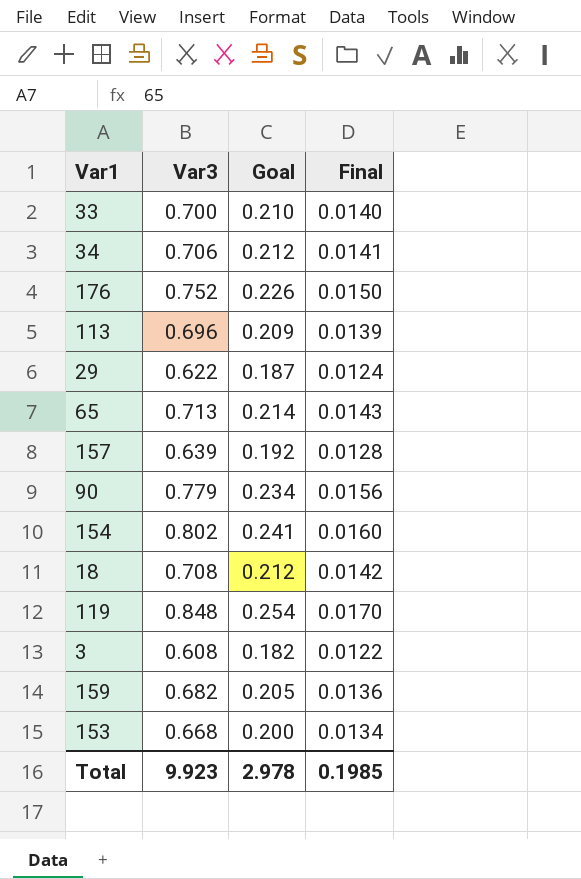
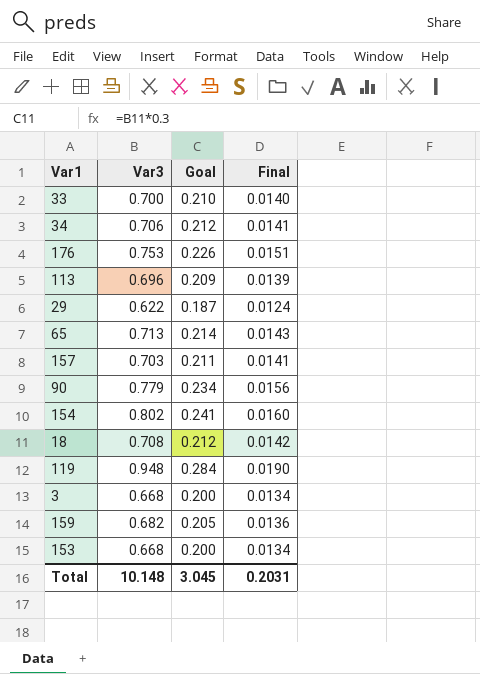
176 | Var3: 0.752 -> 0.753
176 | Final: 0.0150 -> 0.0151
157 | Var3: 0.639 -> 0.703
157 | Goal: 0.192 -> 0.211
157 | Final: 0.0128 -> 0.0141
119 | Var3: 0.848 -> 0.948
119 | Goal: 0.254 -> 0.284
119 | Final: 0.0170 -> 0.0190
3 | Var3: 0.608 -> 0.668
3 | Goal: 0.182 -> 0.200
3 | Final: 0.0122 -> 0.0134
Total | Var3: 9.923 -> 10.148
Total | Goal: 2.978 -> 3.045
Total | Final: 0.1985 -> 0.2031

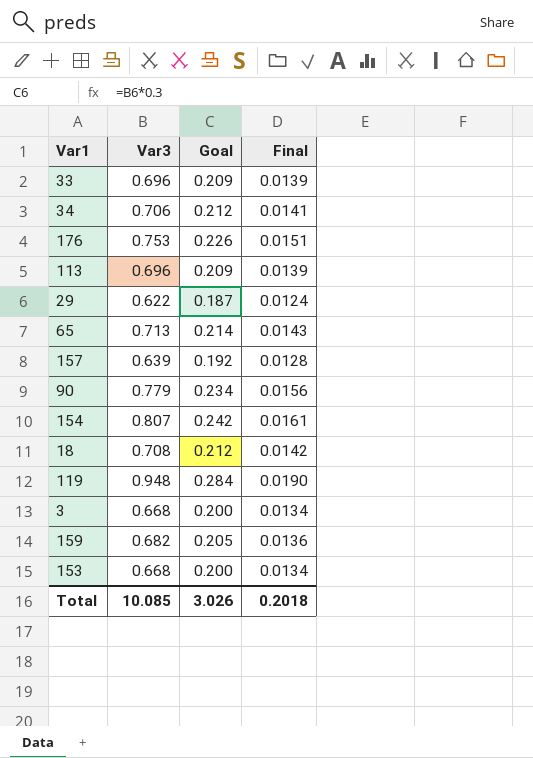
33 | Var3: 0.700 -> 0.696
33 | Goal: 0.210 -> 0.209
33 | Final: 0.0140 -> 0.0139
157 | Var3: 0.703 -> 0.639
157 | Goal: 0.211 -> 0.192
157 | Final: 0.0141 -> 0.0128
154 | Var3: 0.802 -> 0.807
154 | Goal: 0.241 -> 0.242
154 | Final: 0.0160 -> 0.0161
Total | Var3: 10.148 -> 10.085
Total | Goal: 3.045 -> 3.026
Total | Final: 0.2031 -> 0.2018

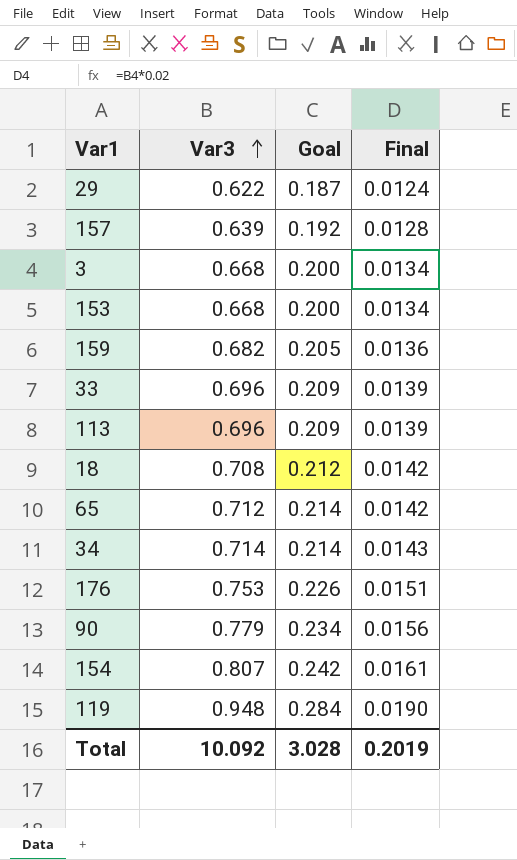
row order: none -> Var3 ascending
65 | Var3: 0.713 -> 0.712
65 | Final: 0.0143 -> 0.0142
34 | Var3: 0.706 -> 0.714
34 | Goal: 0.212 -> 0.214
34 | Final: 0.0141 -> 0.0143
Total | Var3: 10.085 -> 10.092
Total | Goal: 3.026 -> 3.028
Total | Final: 0.2018 -> 0.2019

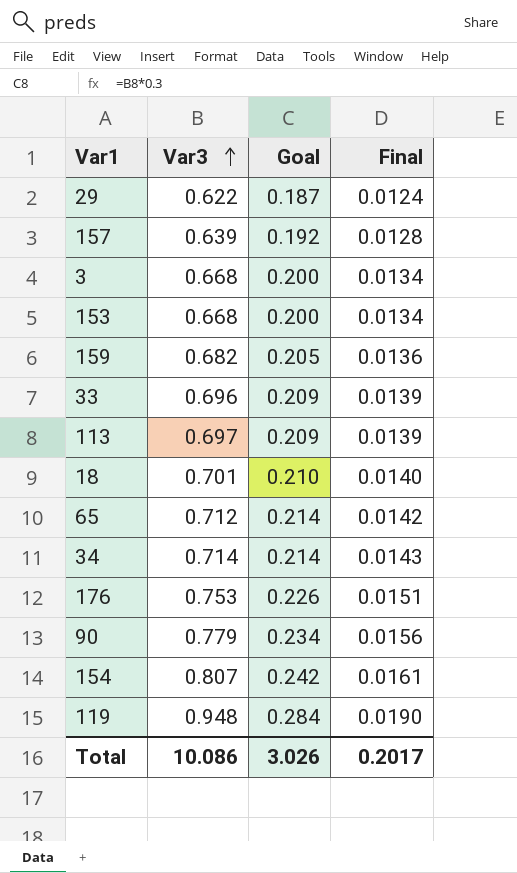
113 | Var3: 0.696 -> 0.697
18 | Var3: 0.708 -> 0.701
18 | Goal: 0.212 -> 0.210
18 | Final: 0.0142 -> 0.0140
Total | Var3: 10.092 -> 10.086
Total | Goal: 3.028 -> 3.026
Total | Final: 0.2019 -> 0.2017

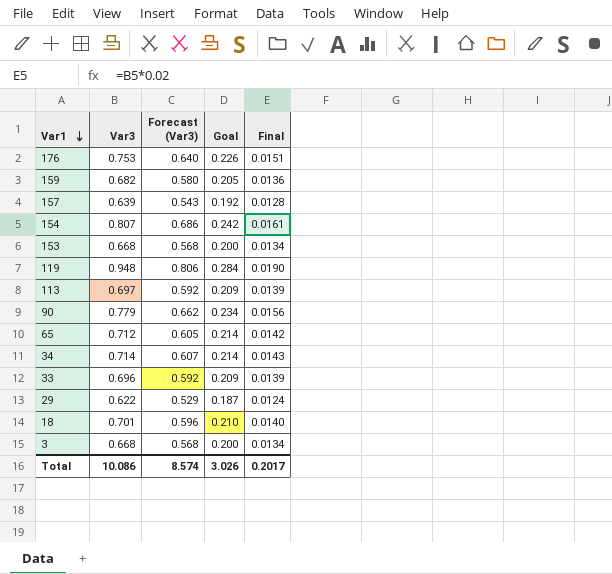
row order: Var3 ascending -> Var1 descending
column Forecast (Var3) | formula: none -> [Var3] * 0.85

